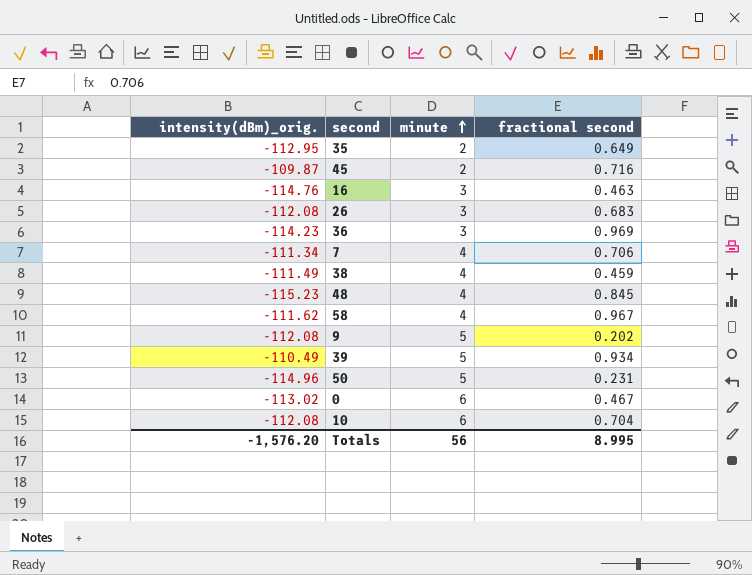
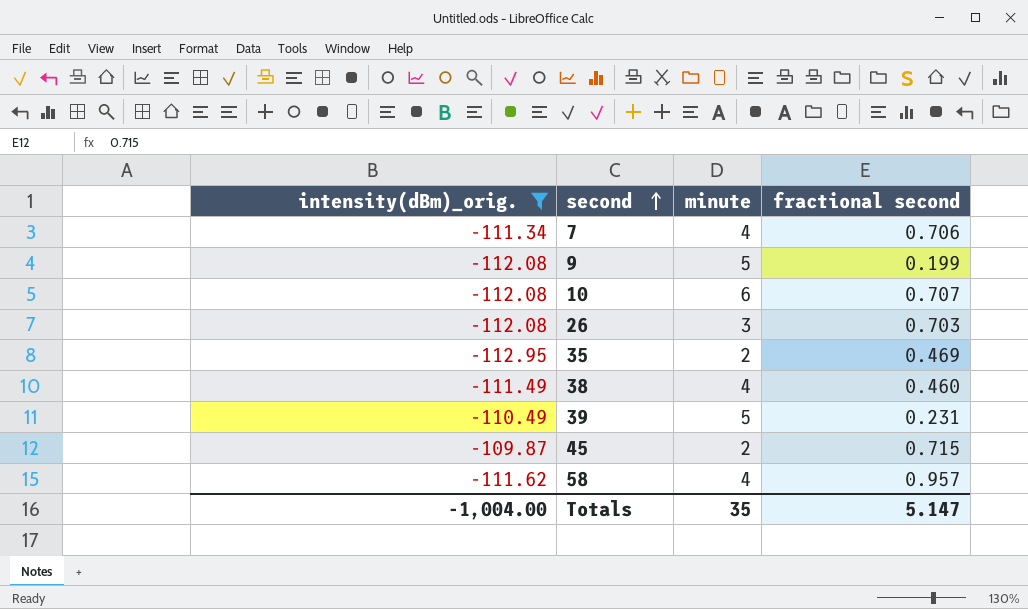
filter: none -> intensity(dBm)_orig. >= -112.95
row order: minute ascending -> second ascending
9 | fractional second: 0.202 -> 0.199
10 | fractional second: 0.704 -> 0.707
26 | fractional second: 0.683 -> 0.703
35 | fractional second: 0.649 -> 0.469
38 | fractional second: 0.459 -> 0.460
39 | fractional second: 0.934 -> 0.231
45 | fractional second: 0.716 -> 0.715
58 | fractional second: 0.967 -> 0.957
Totals | intensity(dBm)_orig.: -1,576.20 -> -1,004.00
Totals | minute: 56 -> 35
Totals | fractional second: 8.995 -> 5.147

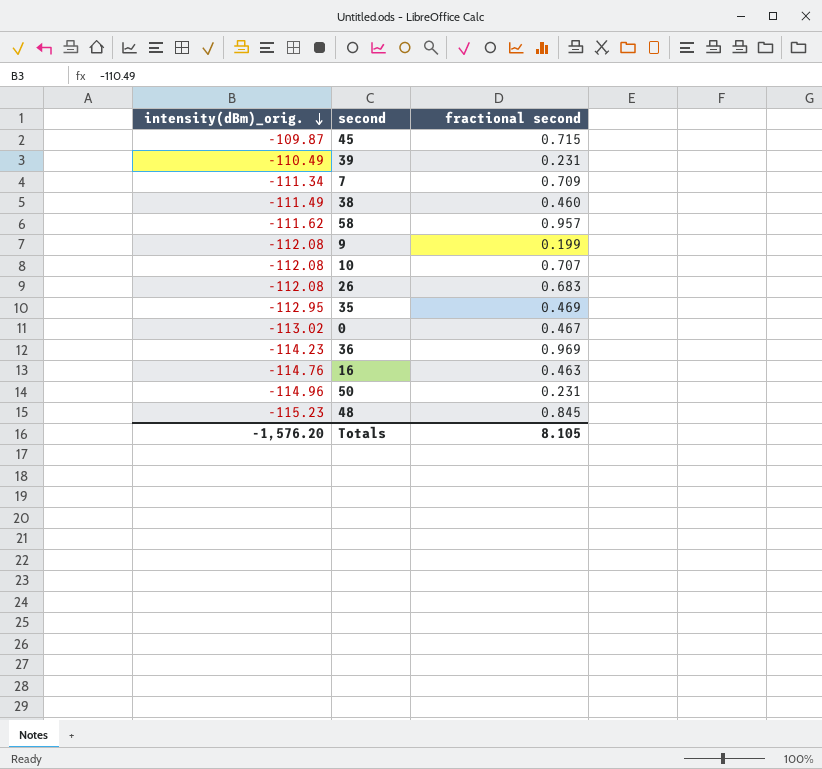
filter: intensity(dBm)_orig. >= -112.95 -> none
row order: second ascending -> intensity(dBm)_orig. descending
column minute | position: 3 -> none
7 | fractional second: 0.706 -> 0.709
26 | fractional second: 0.703 -> 0.683
Totals | intensity(dBm)_orig.: -1,004.00 -> -1,576.20
Totals | fractional second: 5.147 -> 8.105

